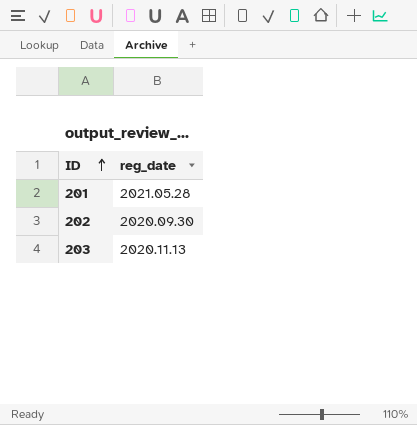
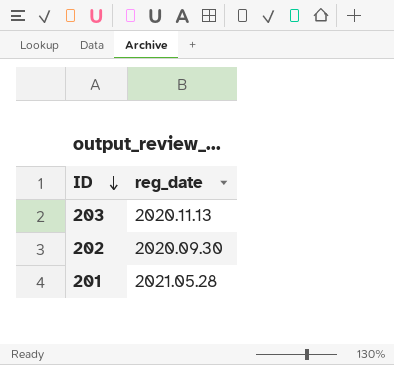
row order: ID ascending -> ID descending

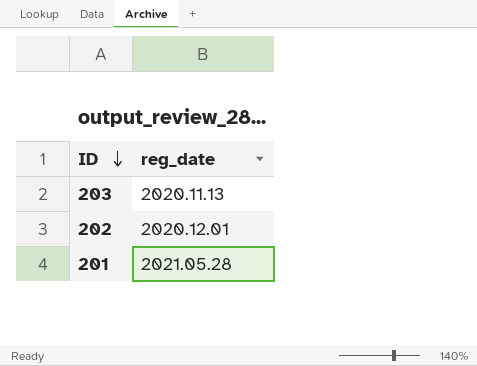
202 | reg_date: 2020.09.30 -> 2020.12.01

